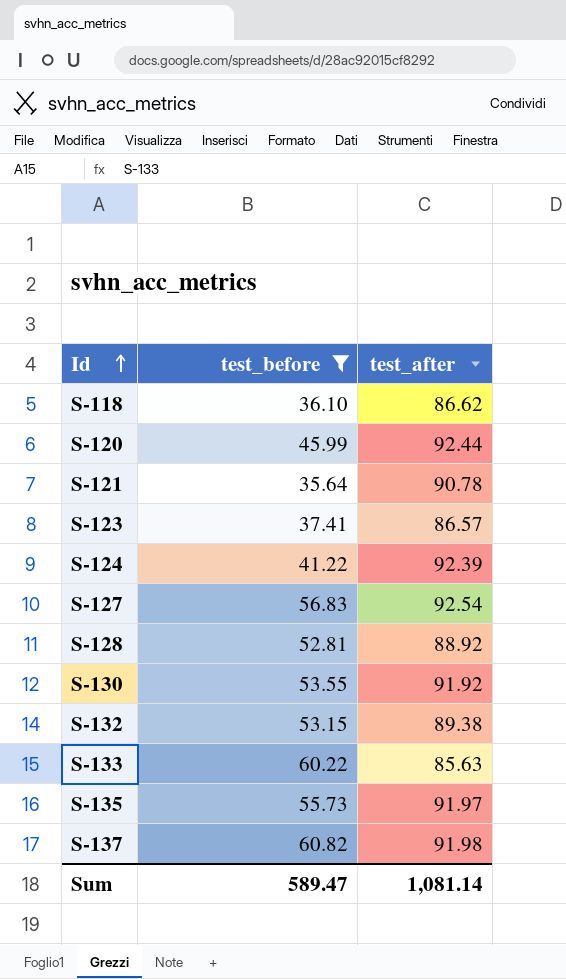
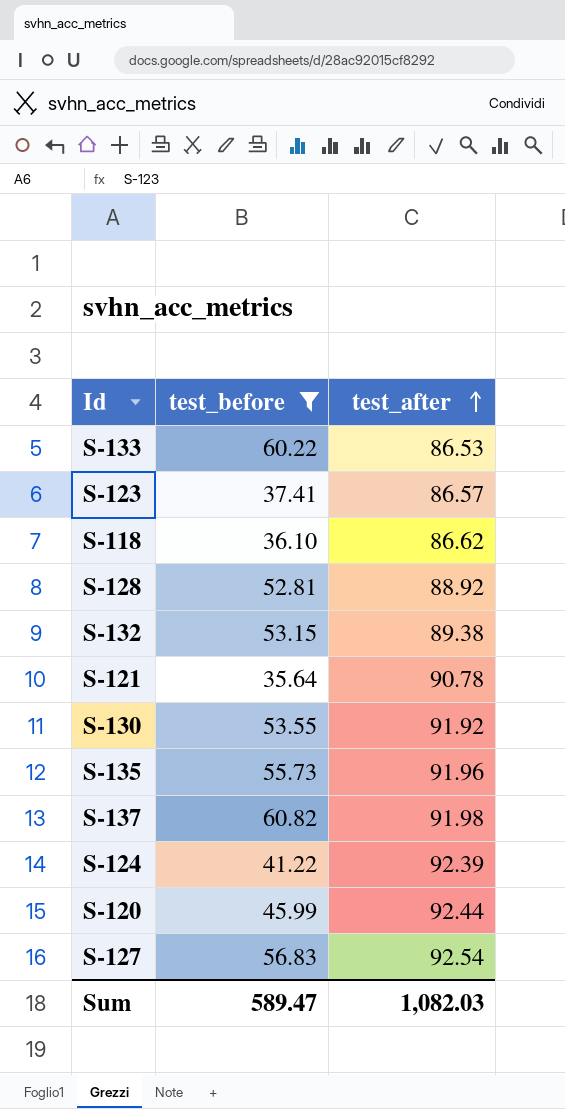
row order: Id ascending -> test_after ascending
S-133 | test_after: 85.63 -> 86.53
S-135 | test_after: 91.97 -> 91.96
Sum | test_after: 1,081.14 -> 1,082.03

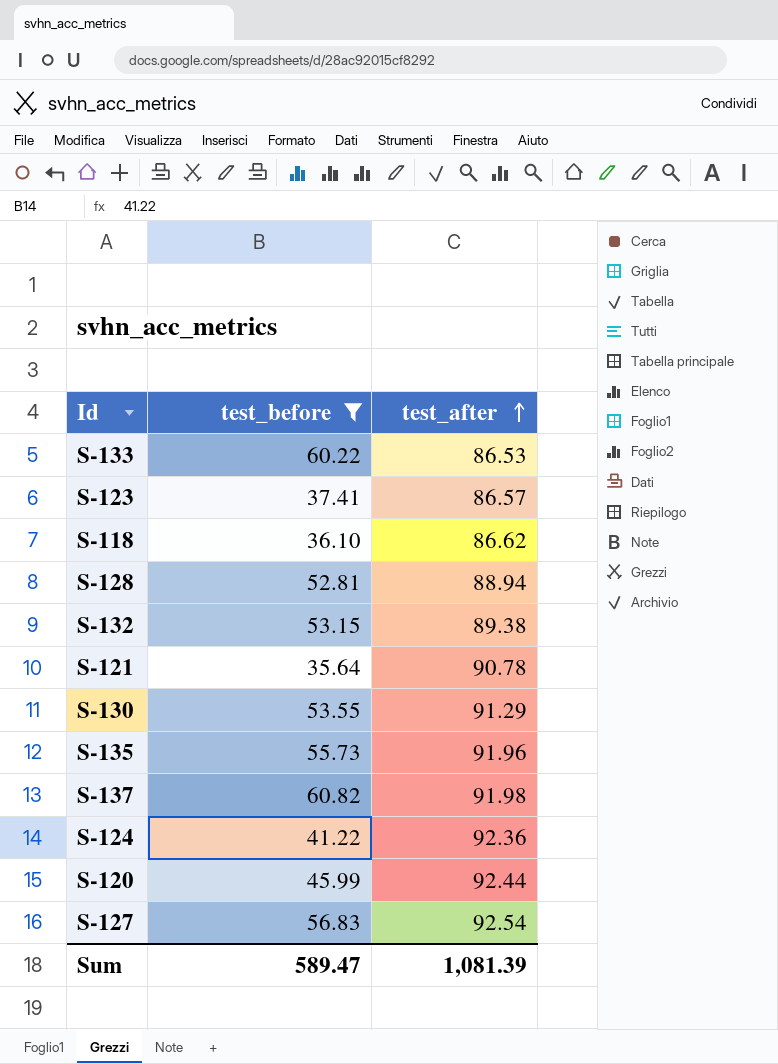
S-128 | test_after: 88.92 -> 88.94
S-130 | test_after: 91.92 -> 91.29
S-124 | test_after: 92.39 -> 92.36
Sum | test_after: 1,082.03 -> 1,081.39

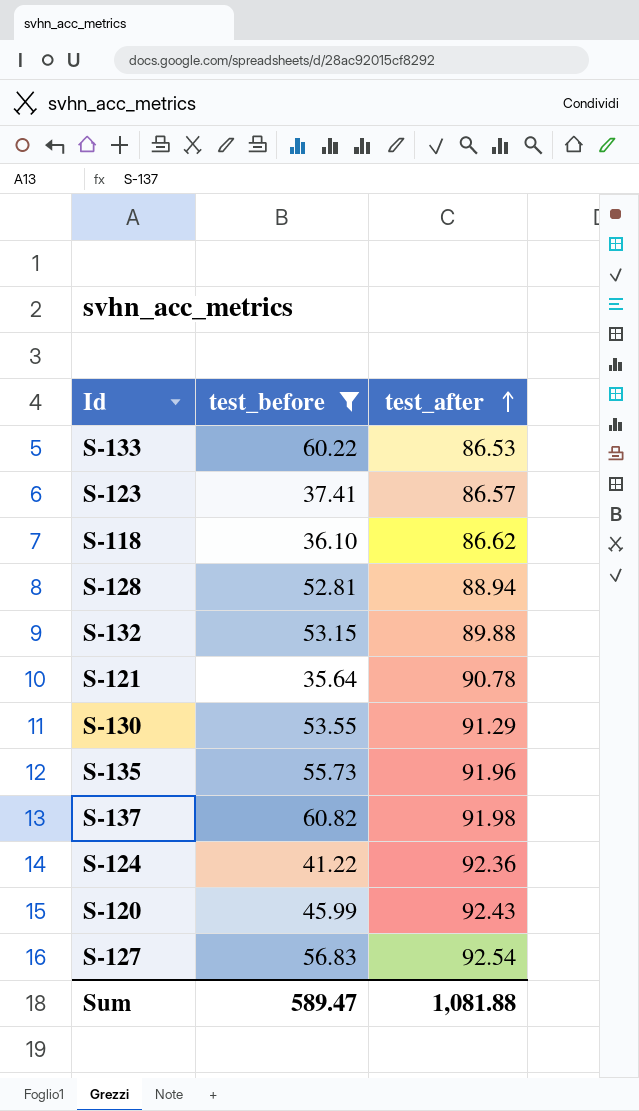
S-132 | test_after: 89.38 -> 89.88
S-120 | test_after: 92.44 -> 92.43
Sum | test_after: 1,081.39 -> 1,081.88

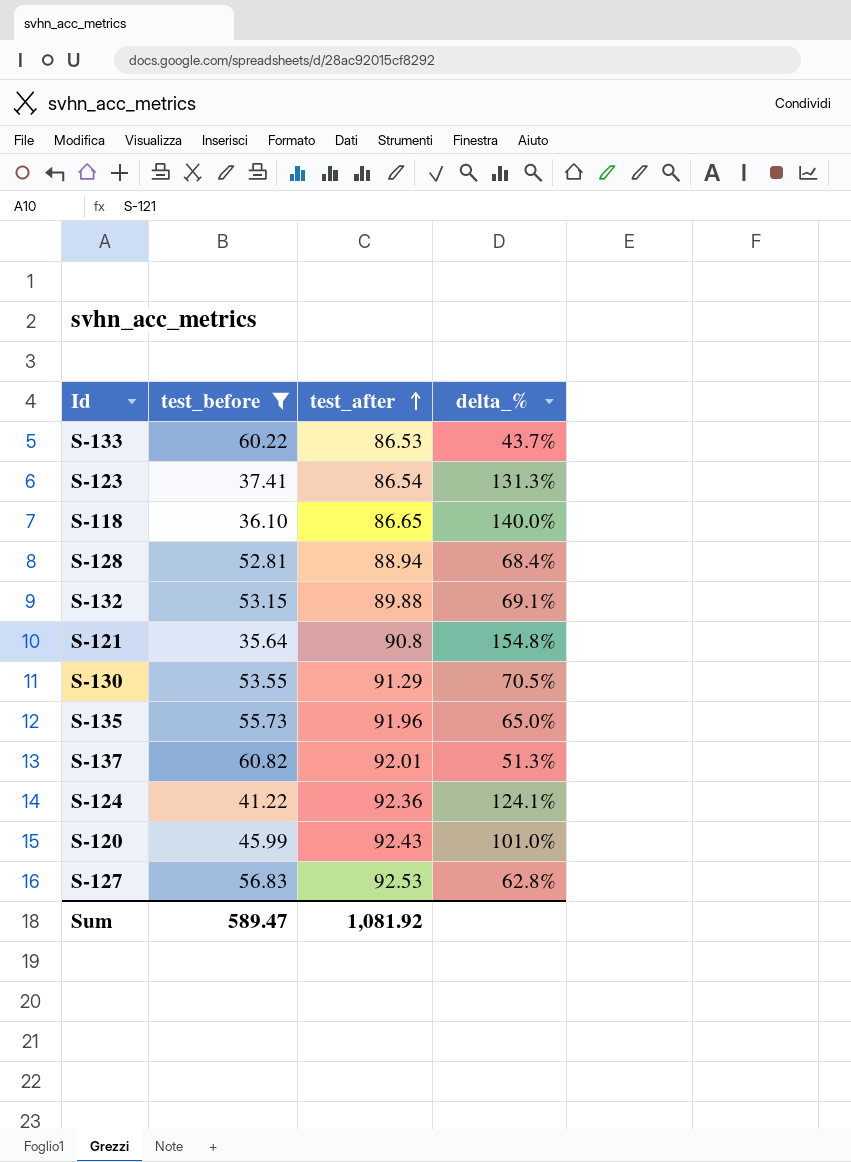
column delta_% | formula: none -> ([test_after] - [test_before]) / [test_before]
S-123 | test_after: 86.57 -> 86.54
S-118 | test_after: 86.62 -> 86.65
S-121 | test_after: 90.78 -> 90.8
S-137 | test_after: 91.98 -> 92.01
S-127 | test_after: 92.54 -> 92.53
Sum | test_after: 1,081.88 -> 1,081.92

